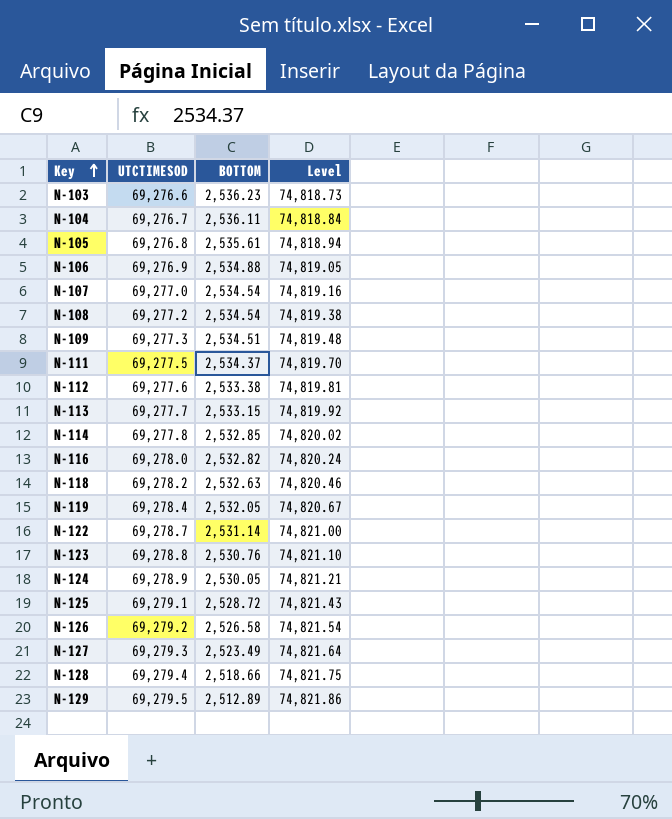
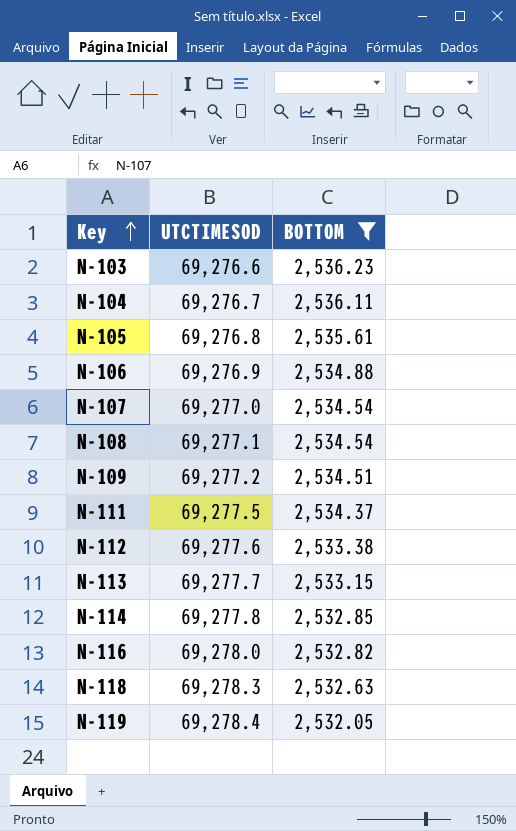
filter: none -> BOTTOM >= 2,532.05
column Level | formula: [UTCTIMESOD] * 1.08 -> none
N-108 | UTCTIMESOD: 69,277.2 -> 69,277.1
N-109 | UTCTIMESOD: 69,277.3 -> 69,277.2
N-118 | UTCTIMESOD: 69,278.2 -> 69,278.3

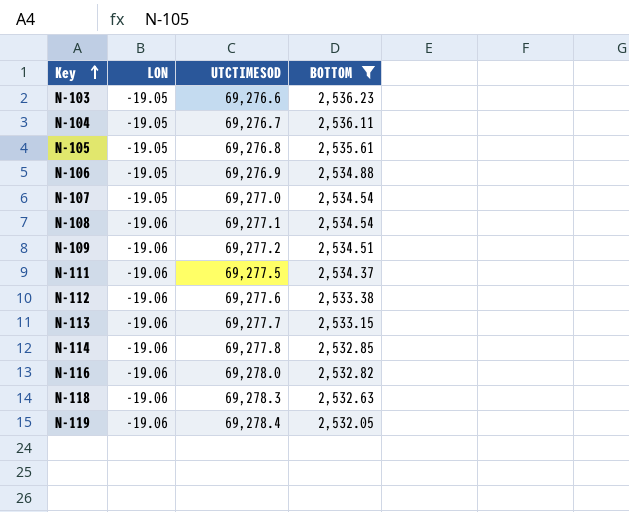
column LON | position: none -> 2

